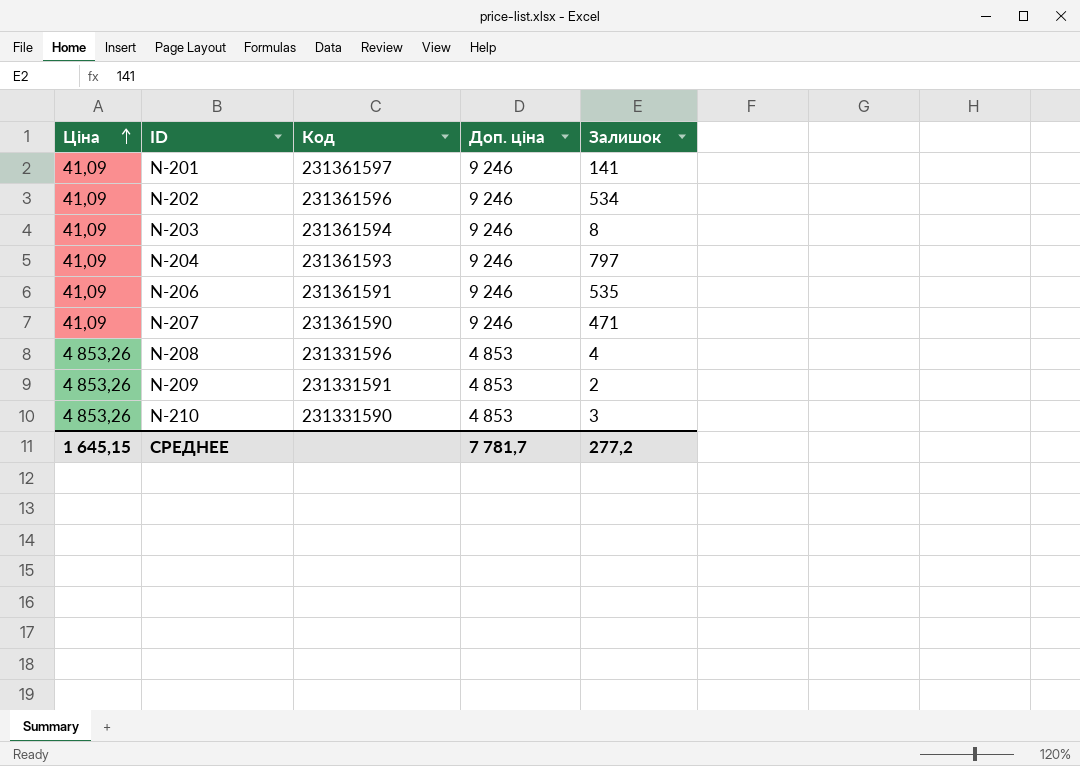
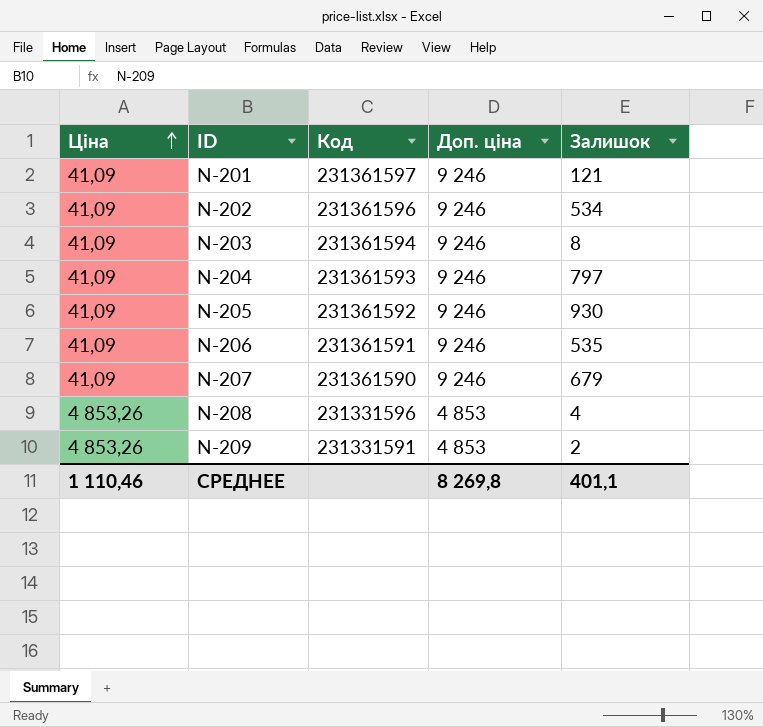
row N-210: 4 853,26 | 231331590 | 4 853 | 3 -> none
N-201 | Залишок: 141 -> 121
row N-205: none -> 41,09 | 231361592 | 9 246 | 930
N-207 | Залишок: 471 -> 679
СРЕДНЕЕ | Ціна: 1 645,15 -> 1 110,46
СРЕДНЕЕ | Доп. ціна: 7 781,7 -> 8 269,8
СРЕДНЕЕ | Залишок: 277,2 -> 401,1

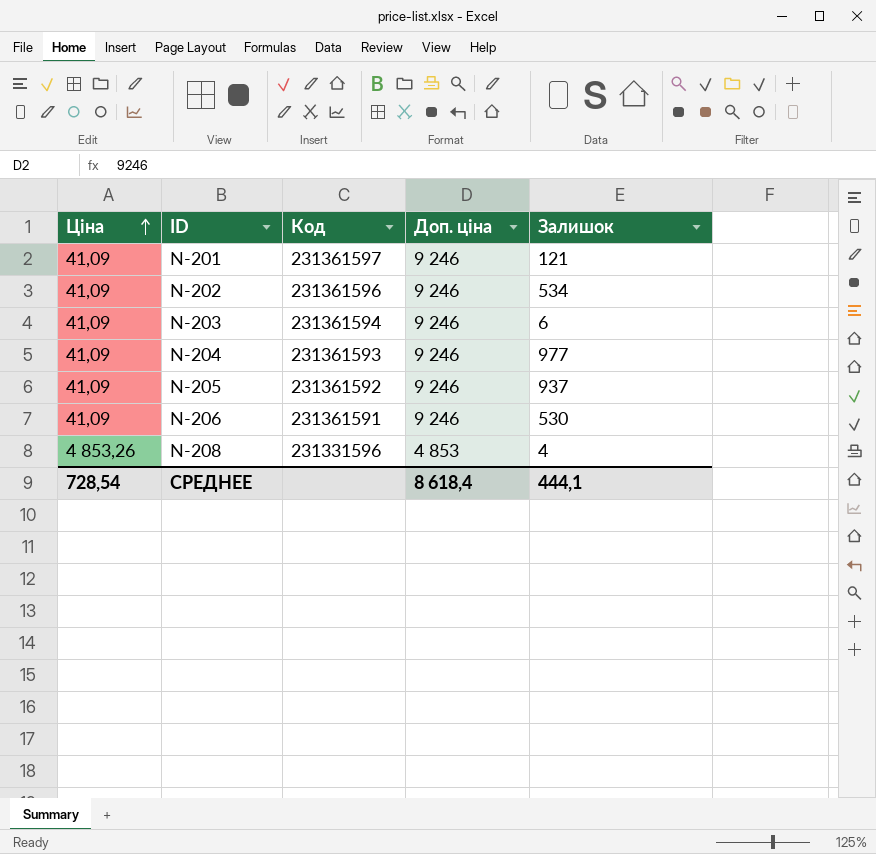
row N-207: 41,09 | 231361590 | 9 246 | 679 -> none
row N-209: 4 853,26 | 231331591 | 4 853 | 2 -> none
N-203 | Залишок: 8 -> 6
N-204 | Залишок: 797 -> 977
N-205 | Залишок: 930 -> 937
N-206 | Залишок: 535 -> 530
СРЕДНЕЕ | Ціна: 1 110,46 -> 728,54
СРЕДНЕЕ | Доп. ціна: 8 269,8 -> 8 618,4
СРЕДНЕЕ | Залишок: 401,1 -> 444,1

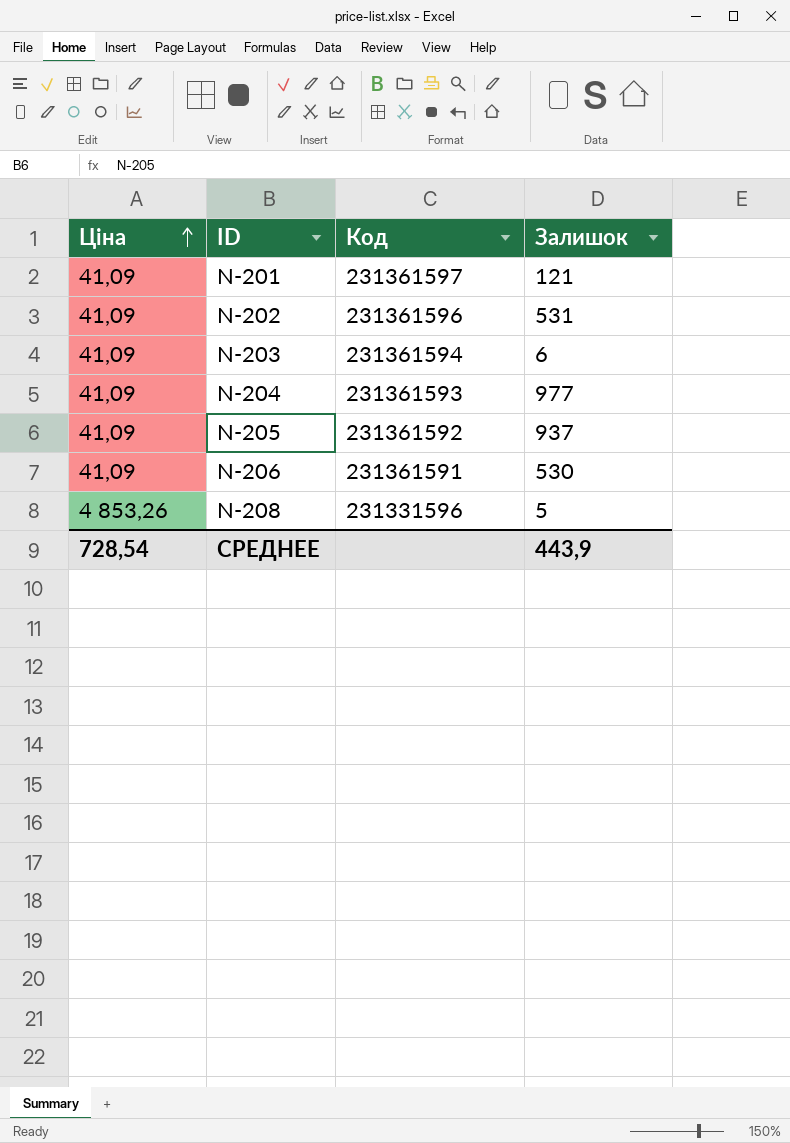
column Доп. ціна | position: 4 -> none
N-202 | Залишок: 534 -> 531
N-208 | Залишок: 4 -> 5
СРЕДНЕЕ | Залишок: 444,1 -> 443,9

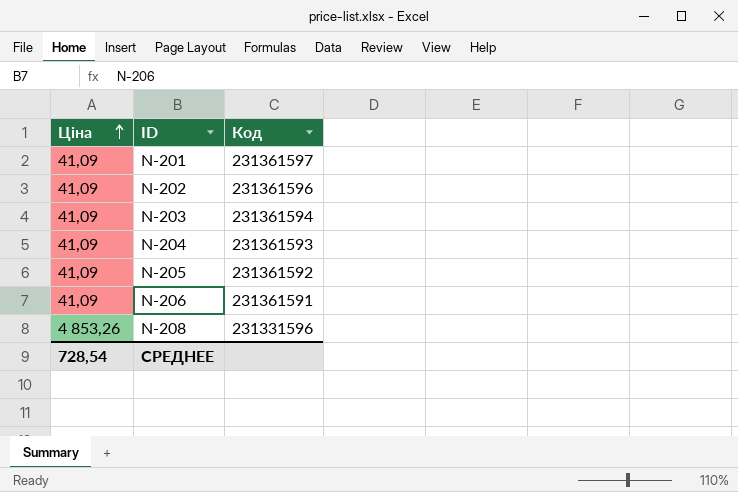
column Залишок | position: 4 -> none

